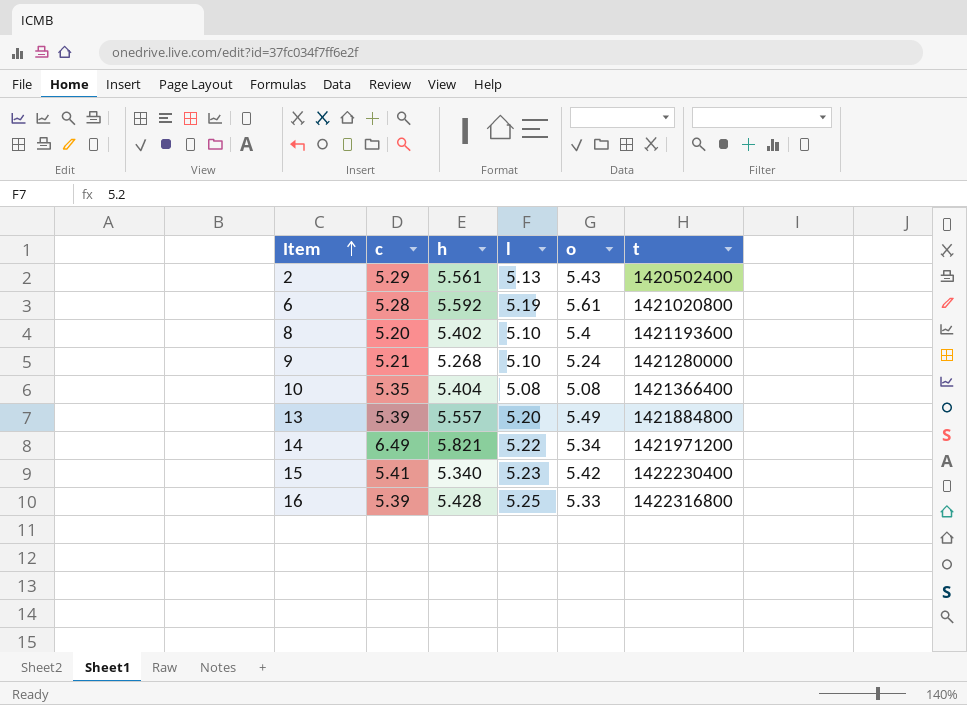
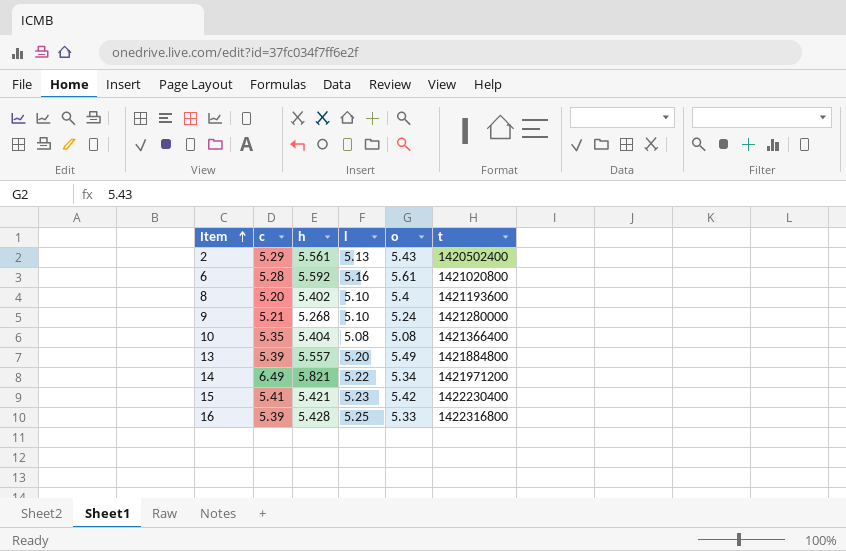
6 | l: 5.19 -> 5.16
15 | h: 5.340 -> 5.421

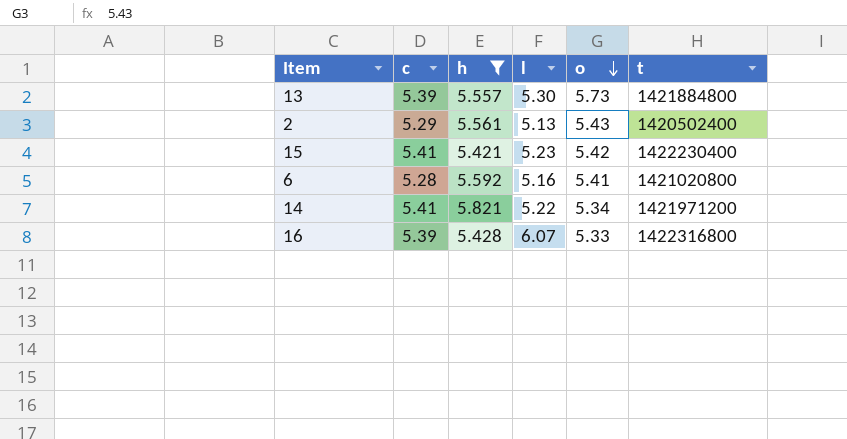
filter: none -> h >= 5.421
row order: Item ascending -> o descending
13 | l: 5.20 -> 5.30
13 | o: 5.49 -> 5.73
6 | o: 5.61 -> 5.41
14 | c: 6.49 -> 5.41
16 | l: 5.25 -> 6.07

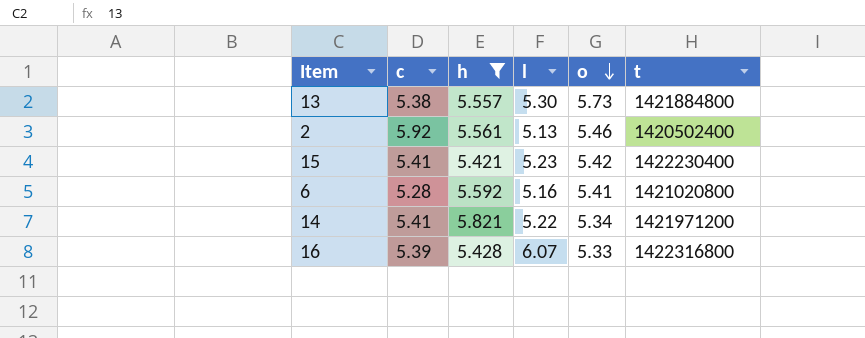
13 | c: 5.39 -> 5.38
2 | c: 5.29 -> 5.92
2 | o: 5.43 -> 5.46

